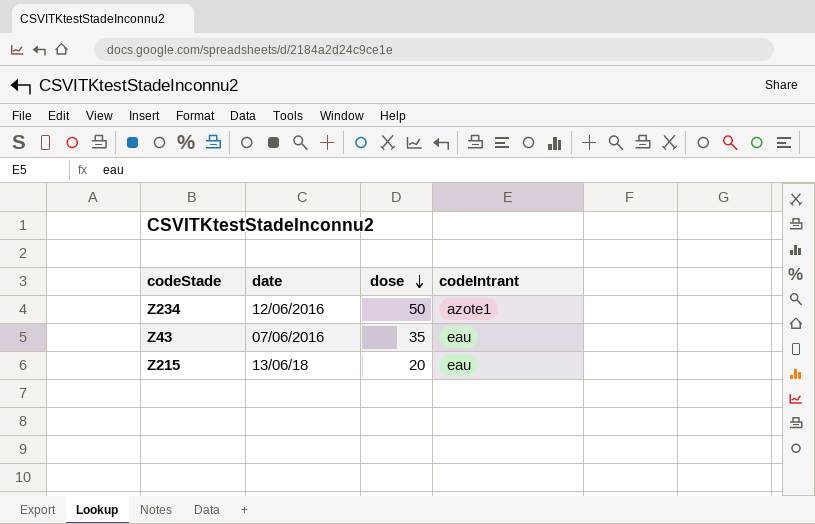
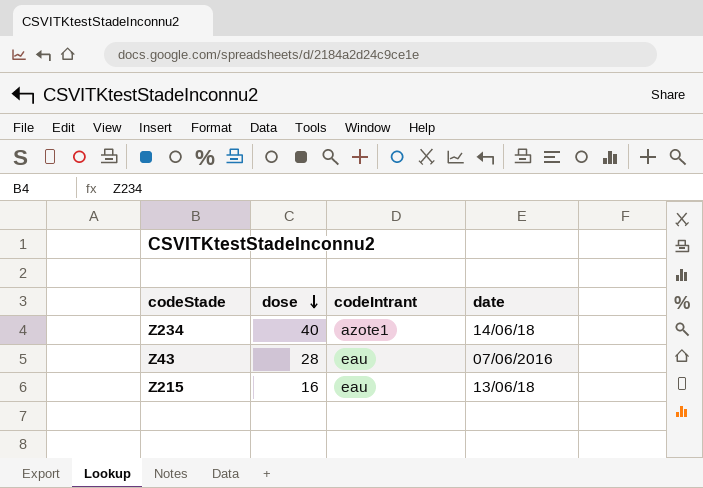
column date | position: 2 -> 4
Z234 | dose: 50 -> 40
Z234 | date: 12/06/2016 -> 14/06/18
Z43 | dose: 35 -> 28
Z215 | dose: 20 -> 16

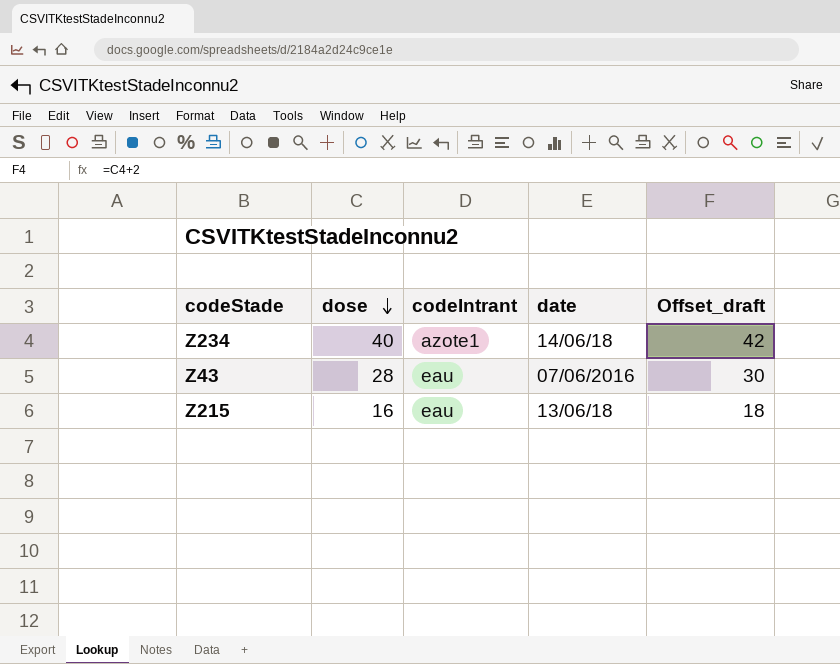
column Offset_draft | formula: none -> [dose] + 2

